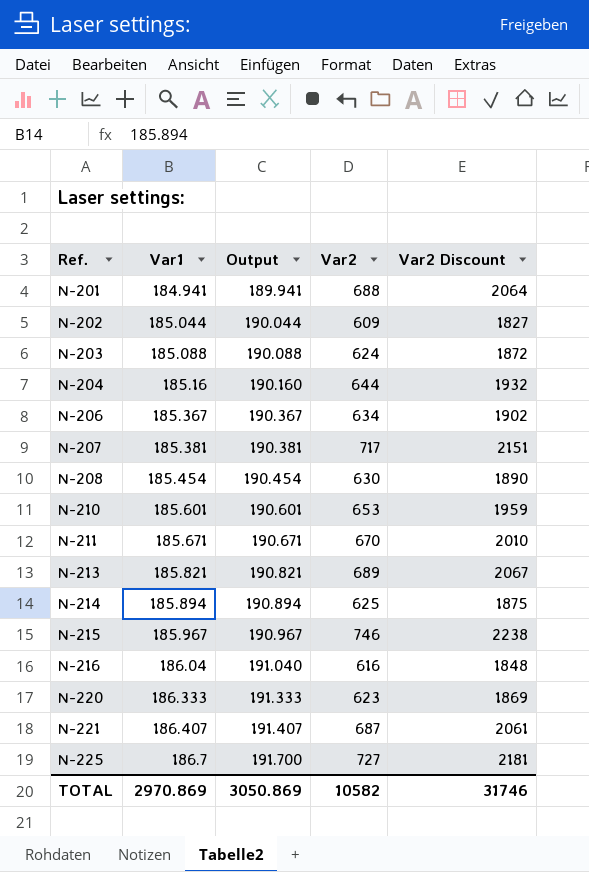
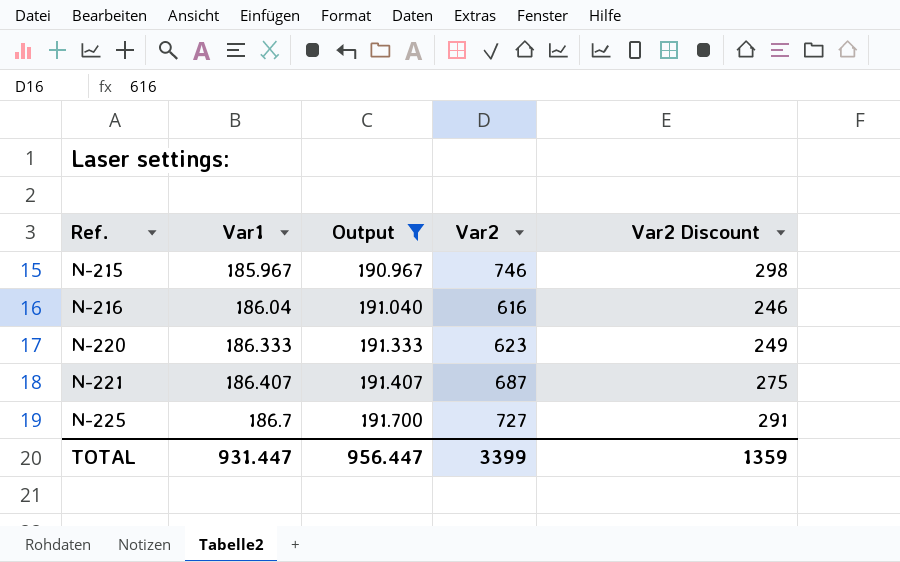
filter: none -> Output >= 190.967
column Var2 Discount | formula: [Var2] * 3 -> [Var2] * 0.4
TOTAL | Var1: 2970.869 -> 931.447
TOTAL | Output: 3050.869 -> 956.447
TOTAL | Var2: 10582 -> 3399
TOTAL | Var2 Discount: 31746 -> 1359

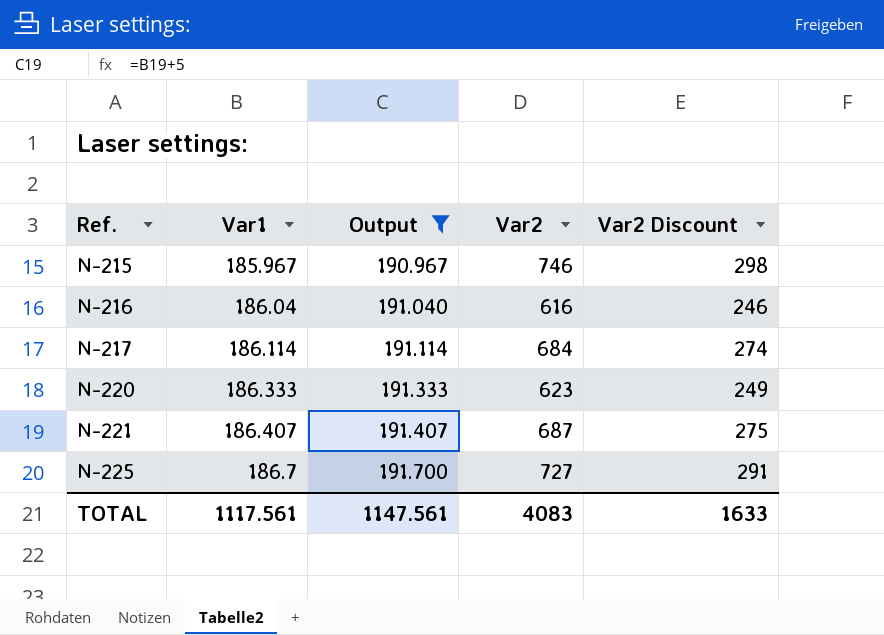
row N-217: none -> 186.114 | 191.114 | 684 | 274
TOTAL | Var1: 931.447 -> 1117.561
TOTAL | Output: 956.447 -> 1147.561
TOTAL | Var2: 3399 -> 4083
TOTAL | Var2 Discount: 1359 -> 1633

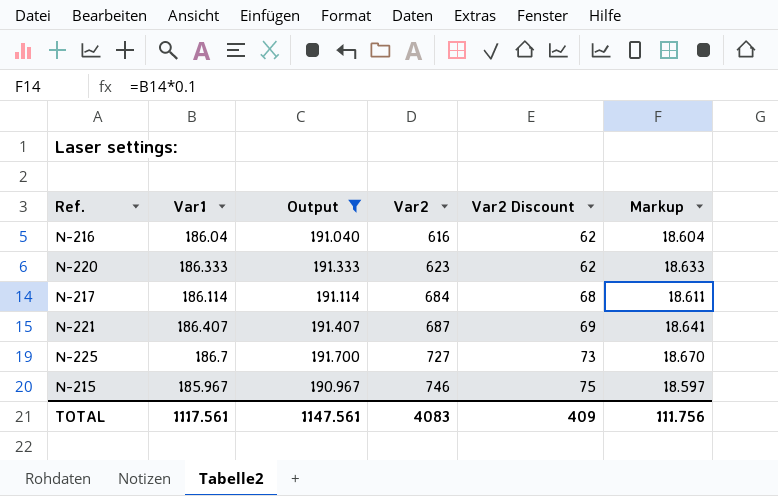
row order: Ref. ascending -> Var2 ascending
column Var2 Discount | formula: [Var2] * 0.4 -> [Var2] * 0.1
column Markup | formula: none -> [Var1] * 0.1
TOTAL | Var2 Discount: 1633 -> 409

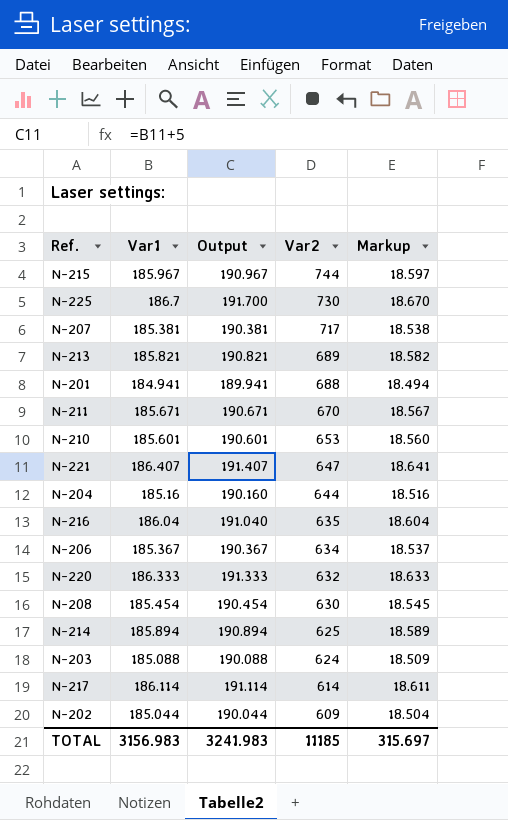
filter: Output >= 190.967 -> none
row order: Var2 ascending -> Var2 descending
column Var2 Discount | formula: [Var2] * 0.1 -> none
N-215 | Var2: 746 -> 744
N-225 | Var2: 727 -> 730
N-221 | Var2: 687 -> 647
N-216 | Var2: 616 -> 635
N-220 | Var2: 623 -> 632
N-217 | Var2: 684 -> 614
TOTAL | Var1: 1117.561 -> 3156.983
TOTAL | Output: 1147.561 -> 3241.983
TOTAL | Var2: 4083 -> 11185
TOTAL | Markup: 111.756 -> 315.697

